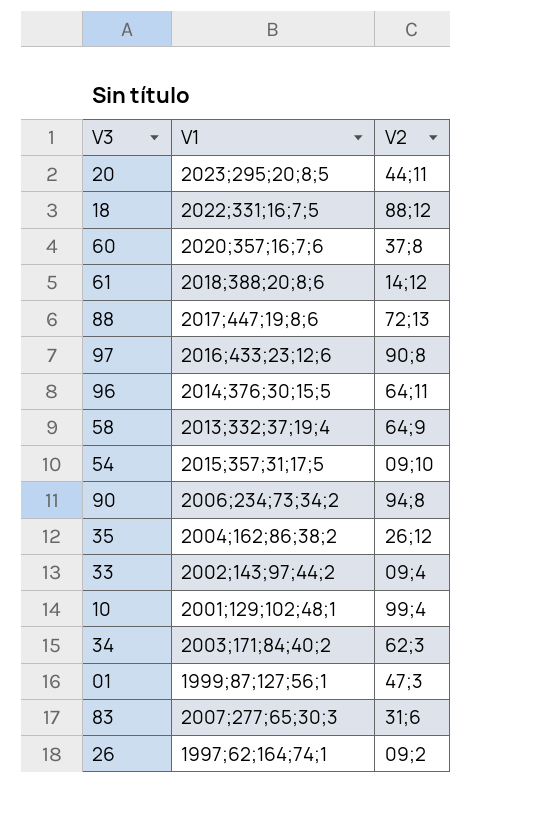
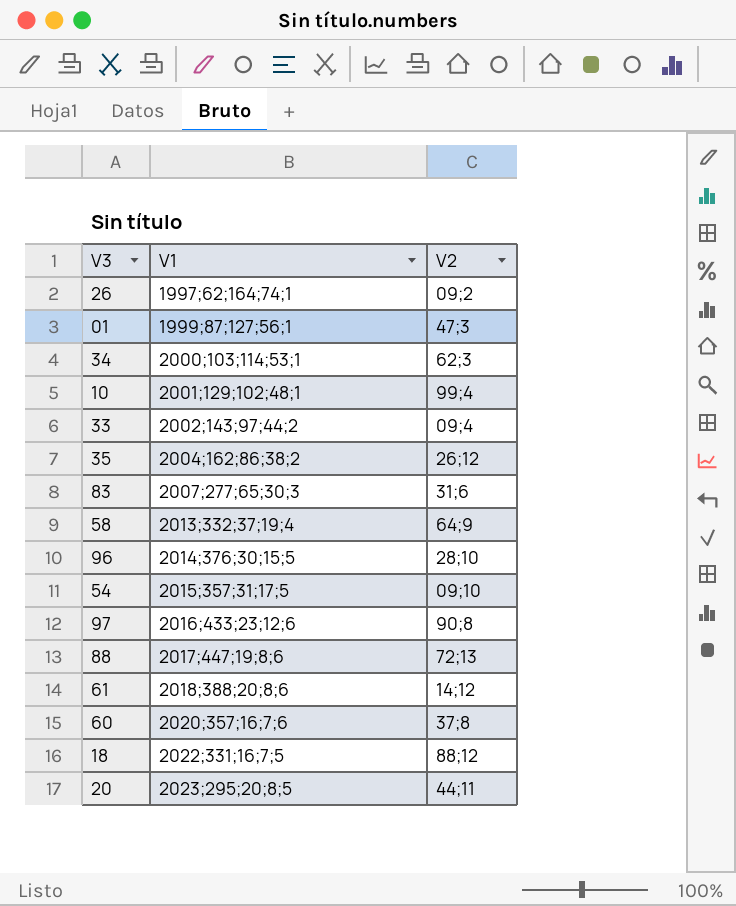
row order: none -> V1 ascending
row 90: 2006;234;73;34;2 | 94;8 -> none
34 | V1: 2003;171;84;40;2 -> 2000;103;114;53;1
96 | V2: 64;11 -> 28;10

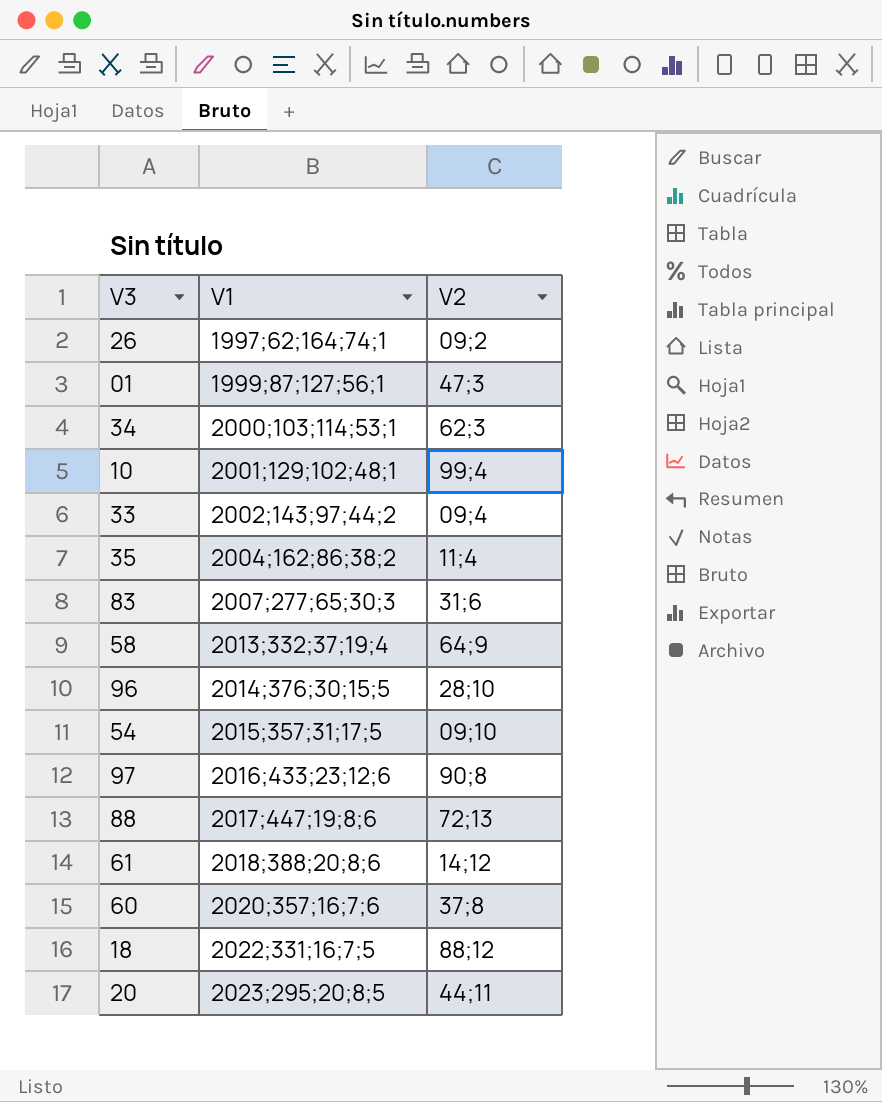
35 | V2: 26;12 -> 11;4

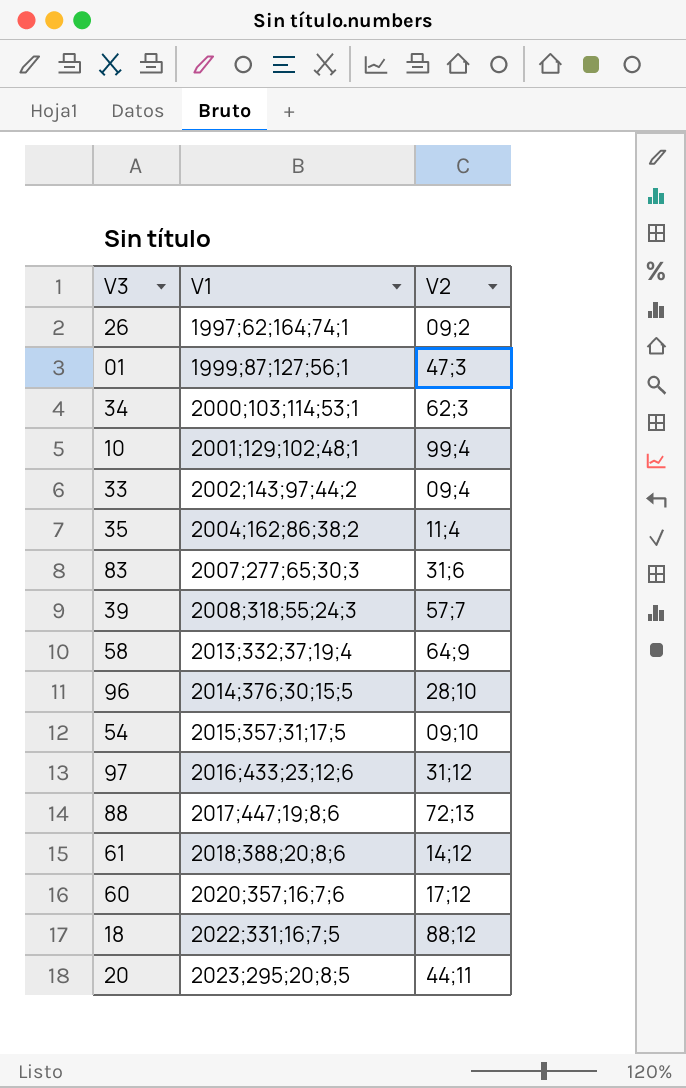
row 39: none -> 2008;318;55;24;3 | 57;7
97 | V2: 90;8 -> 31;12
60 | V2: 37;8 -> 17;12

